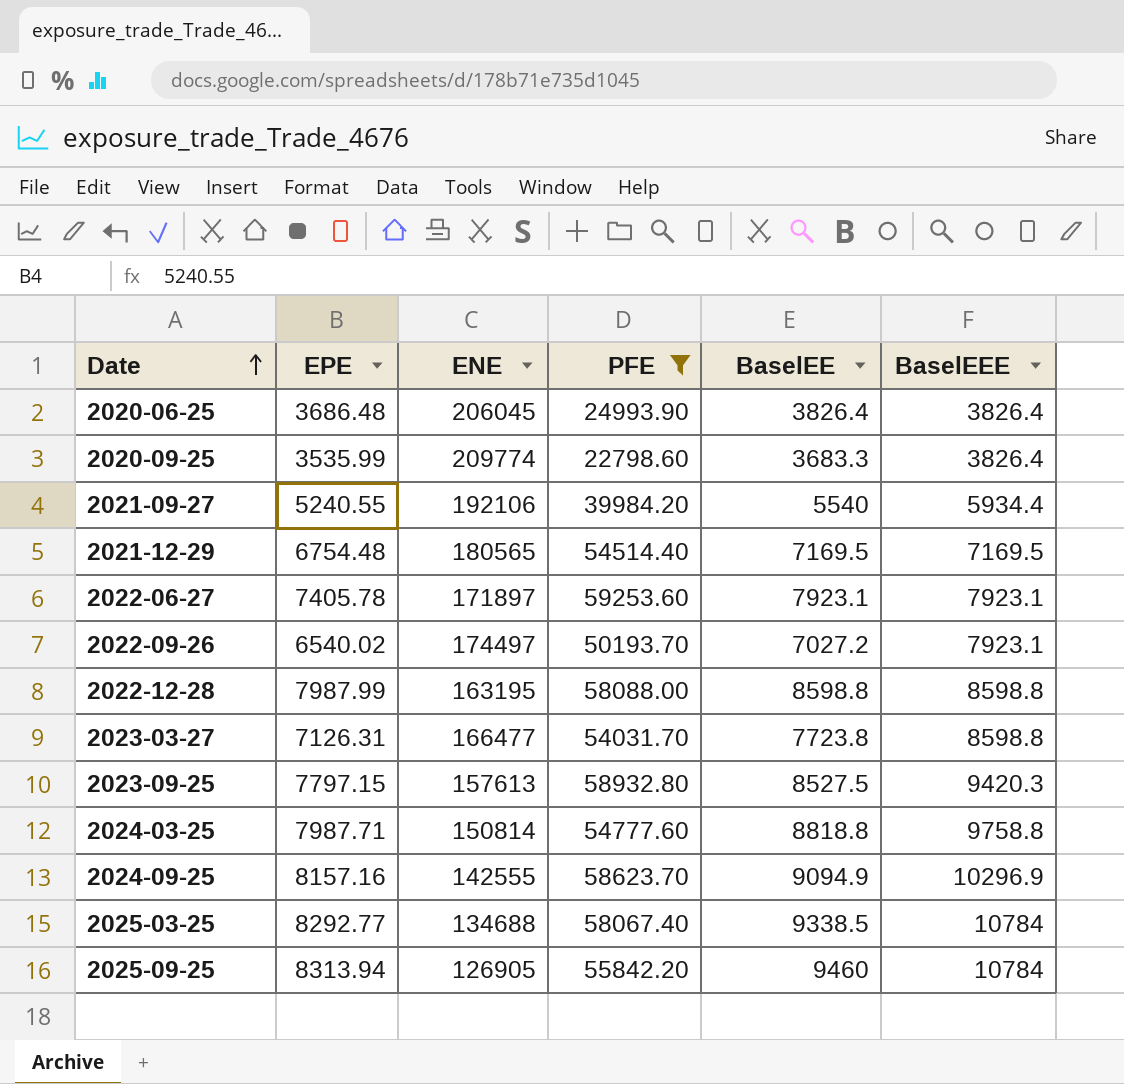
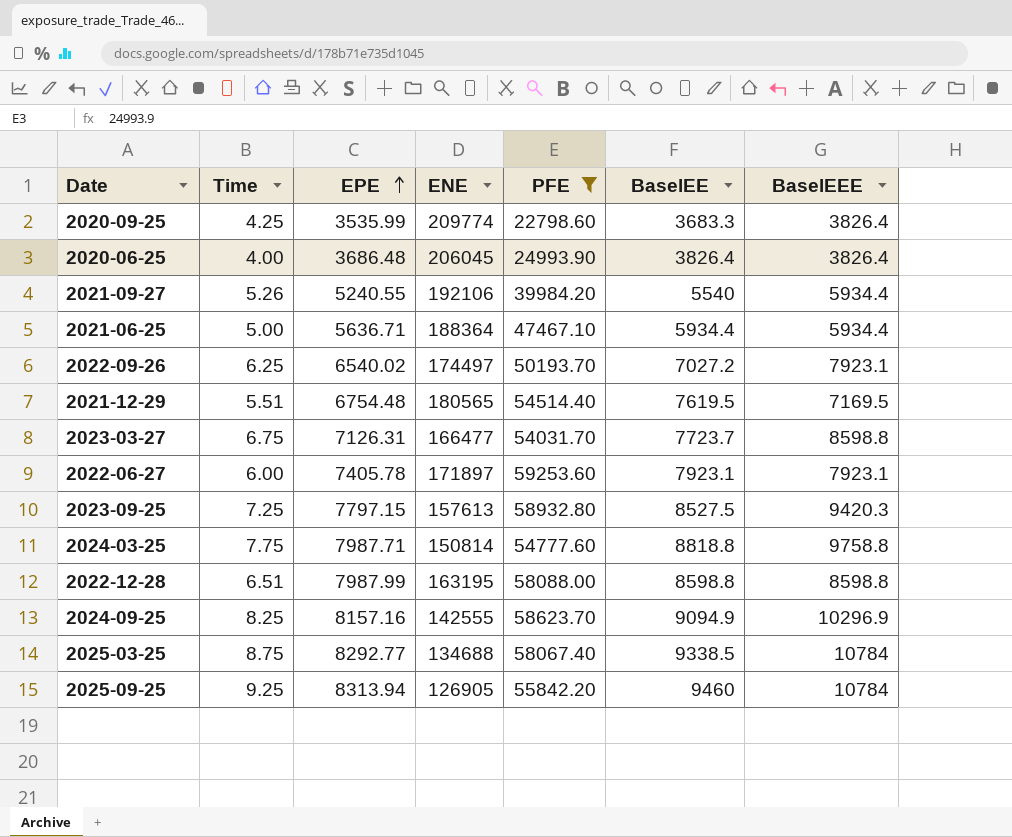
row order: Date ascending -> EPE ascending
column Time | position: none -> 2
row 2021-06-25: none -> 5.00 | 5636.71 | 188364 | 47467.10 | 5934.4 | 5934.4
2021-12-29 | BaselEE: 7169.5 -> 7619.5
2023-03-27 | BaselEE: 7723.8 -> 7723.7

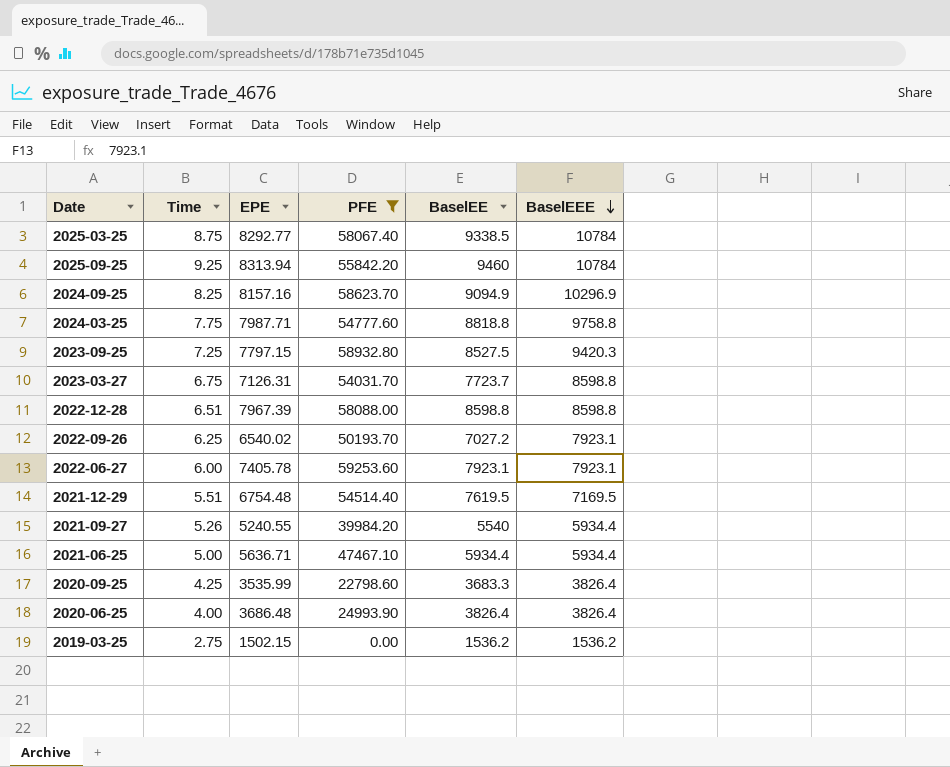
row order: EPE ascending -> BaselEEE descending
column ENE | position: 4 -> none
2022-12-28 | EPE: 7987.99 -> 7967.39
row 2019-03-25: none -> 2.75 | 1502.15 | 0.00 | 1536.2 | 1536.2

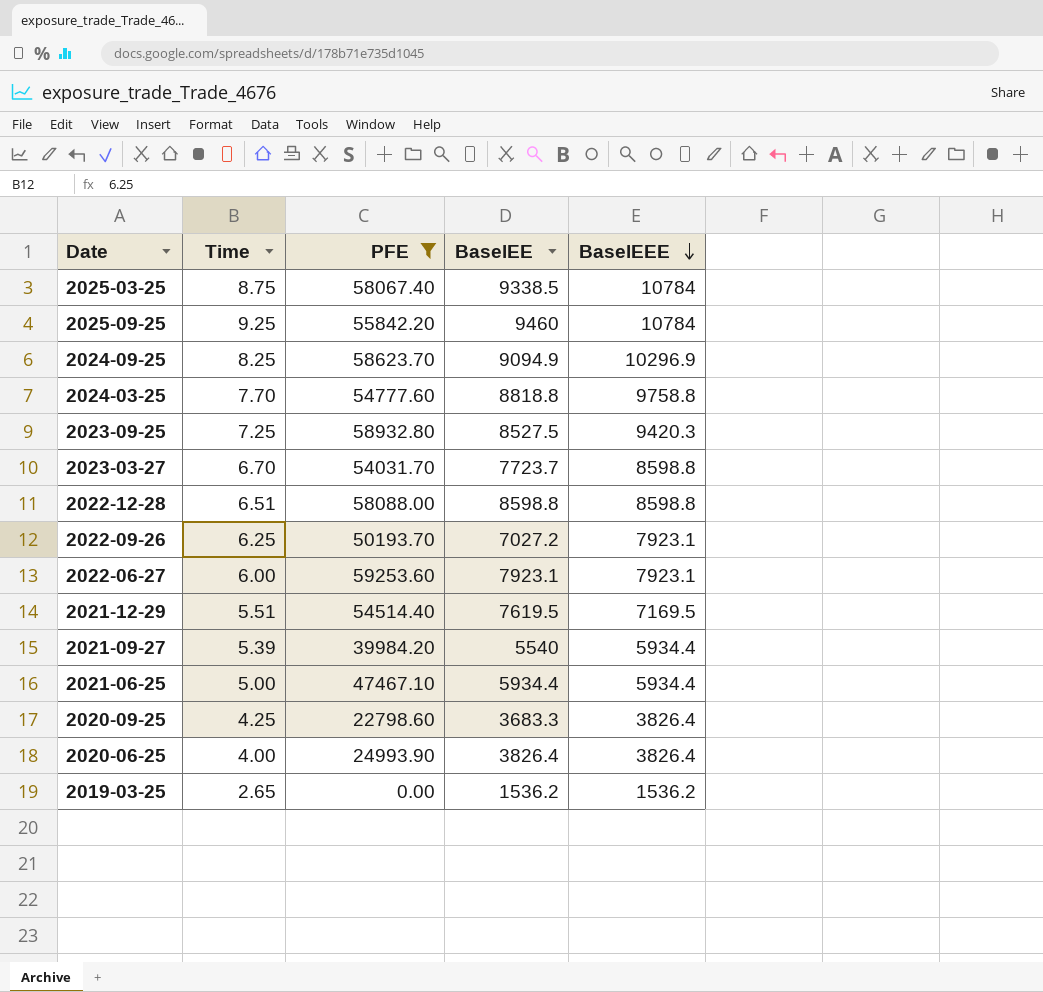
column EPE | position: 3 -> none
2024-03-25 | Time: 7.75 -> 7.70
2023-03-27 | Time: 6.75 -> 6.70
2021-09-27 | Time: 5.26 -> 5.39
2019-03-25 | Time: 2.75 -> 2.65

